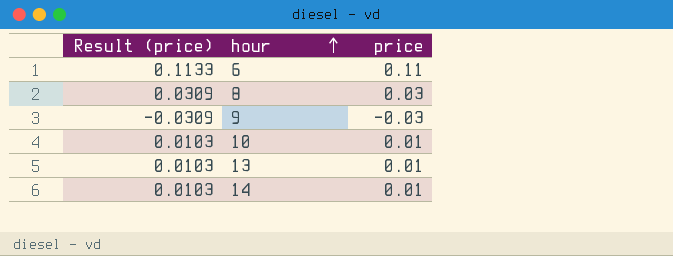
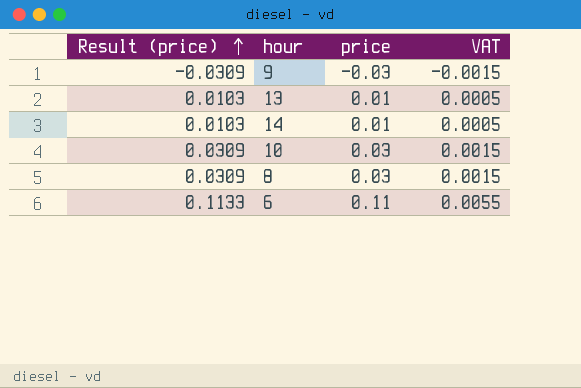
row order: hour ascending -> Result (price) ascending
column VAT | formula: none -> [price] * 0.05
10 | Result (price): 0.0103 -> 0.0309
10 | price: 0.01 -> 0.03

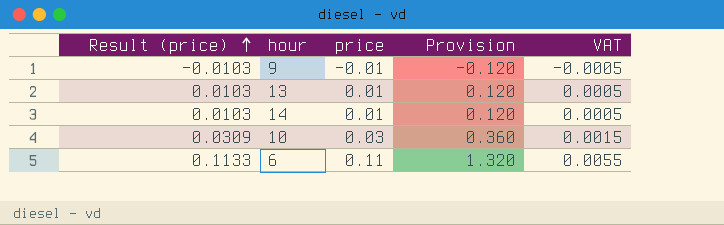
column Provision | formula: none -> [price] * 12
row 8: 0.0309 | 0.03 | 0.0015 -> none
9 | Result (price): -0.0309 -> -0.0103
9 | price: -0.03 -> -0.01
9 | VAT: -0.0015 -> -0.0005

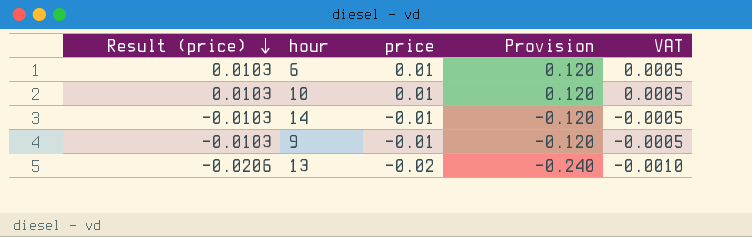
row order: Result (price) ascending -> Result (price) descending
6 | Result (price): 0.1133 -> 0.0103
6 | price: 0.11 -> 0.01
6 | Provision: 1.320 -> 0.120
6 | VAT: 0.0055 -> 0.0005
10 | Result (price): 0.0309 -> 0.0103
10 | price: 0.03 -> 0.01
10 | Provision: 0.360 -> 0.120
10 | VAT: 0.0015 -> 0.0005
14 | Result (price): 0.0103 -> -0.0103
14 | price: 0.01 -> -0.01
14 | Provision: 0.120 -> -0.120
14 | VAT: 0.0005 -> -0.0005
13 | Result (price): 0.0103 -> -0.0206
13 | price: 0.01 -> -0.02
13 | Provision: 0.120 -> -0.240
13 | VAT: 0.0005 -> -0.0010

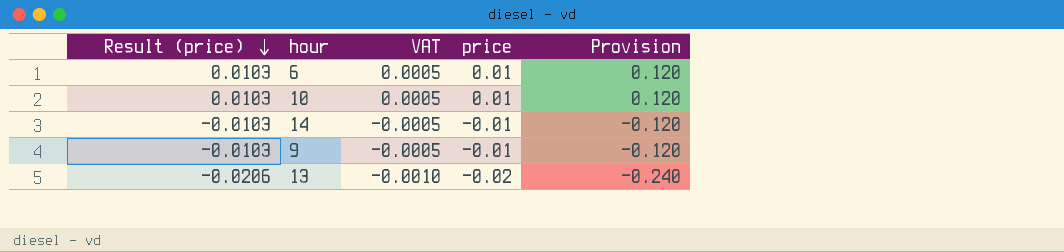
column VAT | position: 5 -> 3

